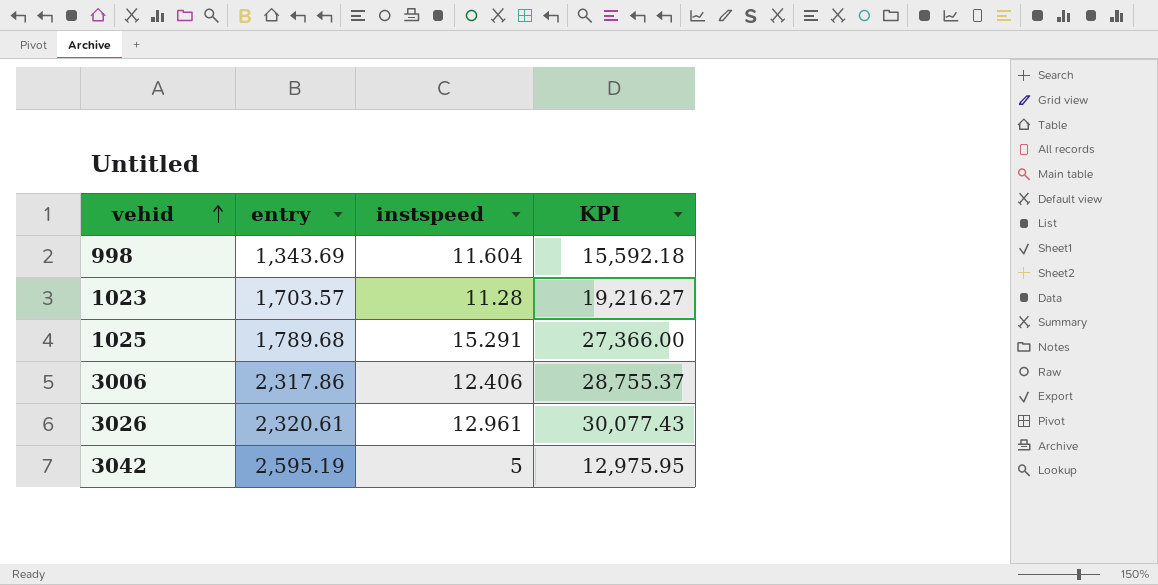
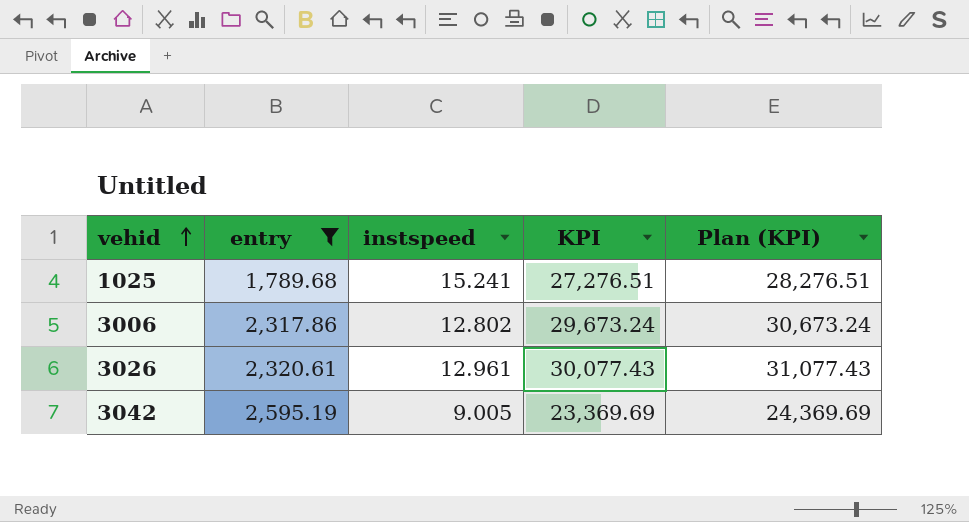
filter: none -> entry >= 1,789.68
column Plan (KPI) | formula: none -> [KPI] + 1000
1025 | instspeed: 15.291 -> 15.241
1025 | KPI: 27,366.00 -> 27,276.51
3006 | instspeed: 12.406 -> 12.802
3006 | KPI: 28,755.37 -> 29,673.24
3042 | instspeed: 5 -> 9.005
3042 | KPI: 12,975.95 -> 23,369.69

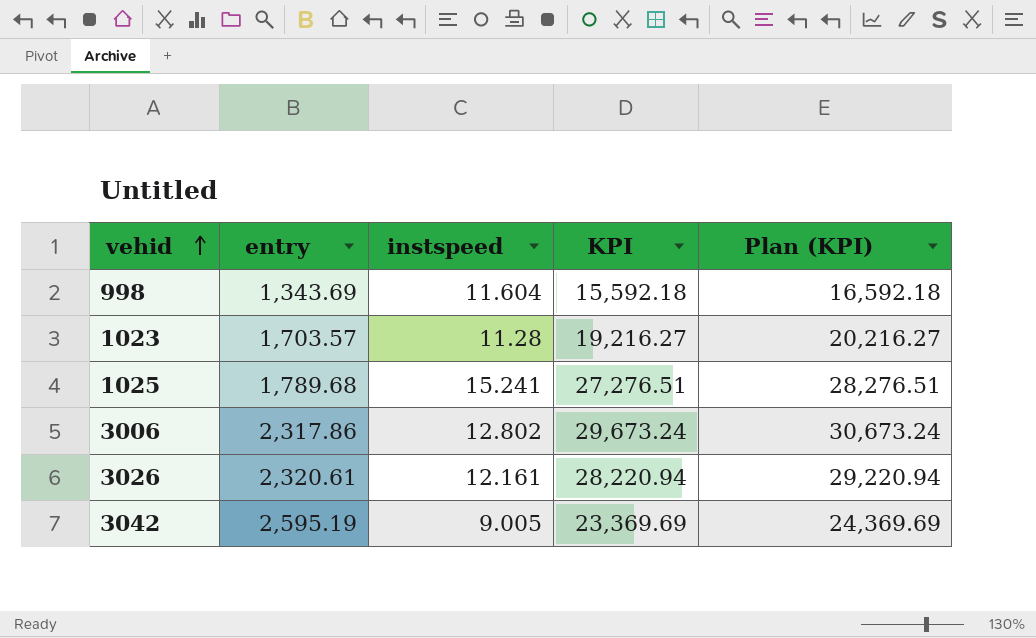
filter: entry >= 1,789.68 -> none
3026 | instspeed: 12.961 -> 12.161
3026 | KPI: 30,077.43 -> 28,220.94
3026 | Plan (KPI): 31,077.43 -> 29,220.94

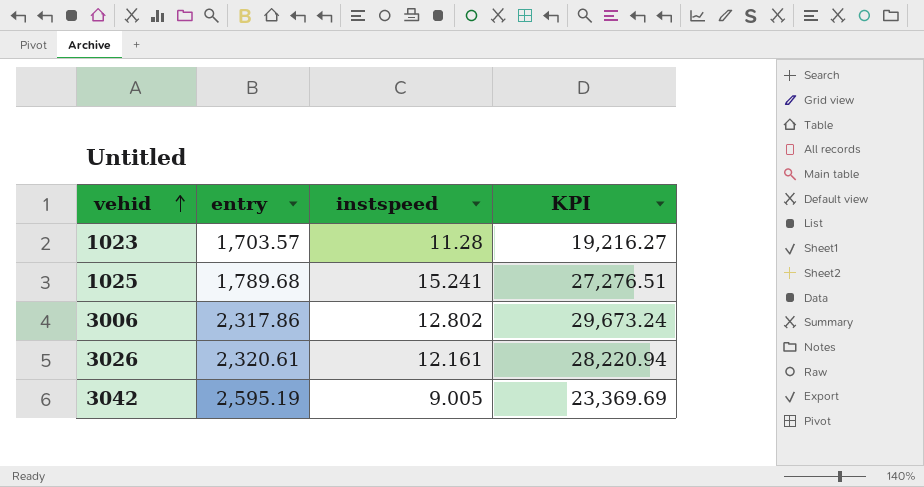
column Plan (KPI) | formula: [KPI] + 1000 -> none
row 998: 1,343.69 | 11.604 | 15,592.18 | 16,592.18 -> none

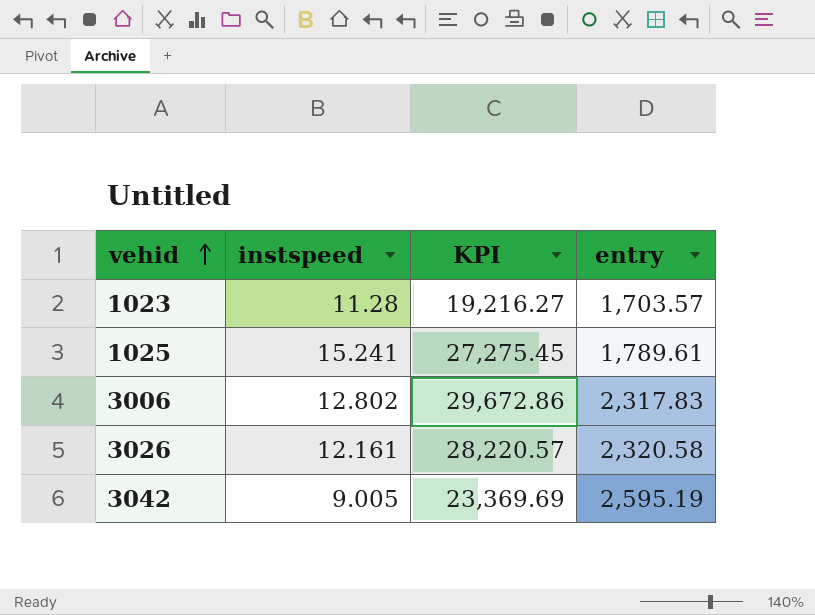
column entry | position: 2 -> 4
1025 | KPI: 27,276.51 -> 27,275.45
1025 | entry: 1,789.68 -> 1,789.61
3006 | KPI: 29,673.24 -> 29,672.86
3006 | entry: 2,317.86 -> 2,317.83
3026 | KPI: 28,220.94 -> 28,220.57
3026 | entry: 2,320.61 -> 2,320.58

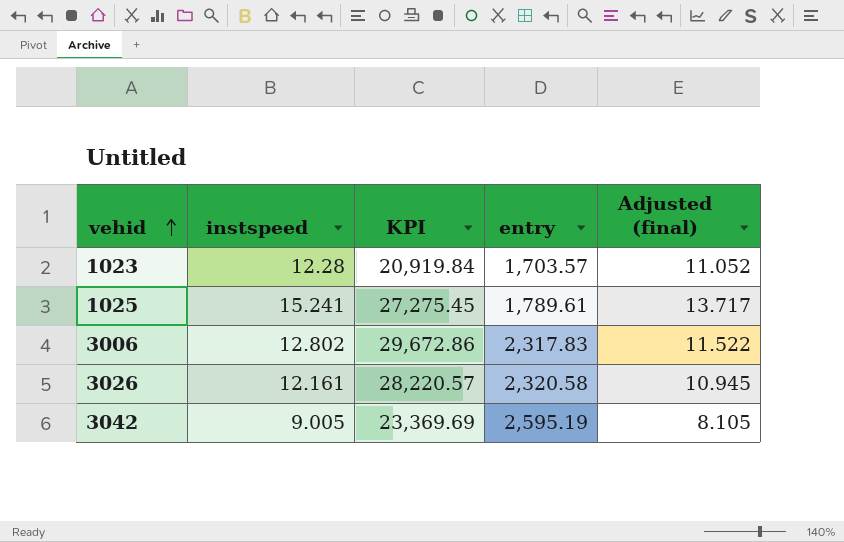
column Adjusted (final) | formula: none -> [instspeed] * 0.9
1023 | instspeed: 11.28 -> 12.28
1023 | KPI: 19,216.27 -> 20,919.84

